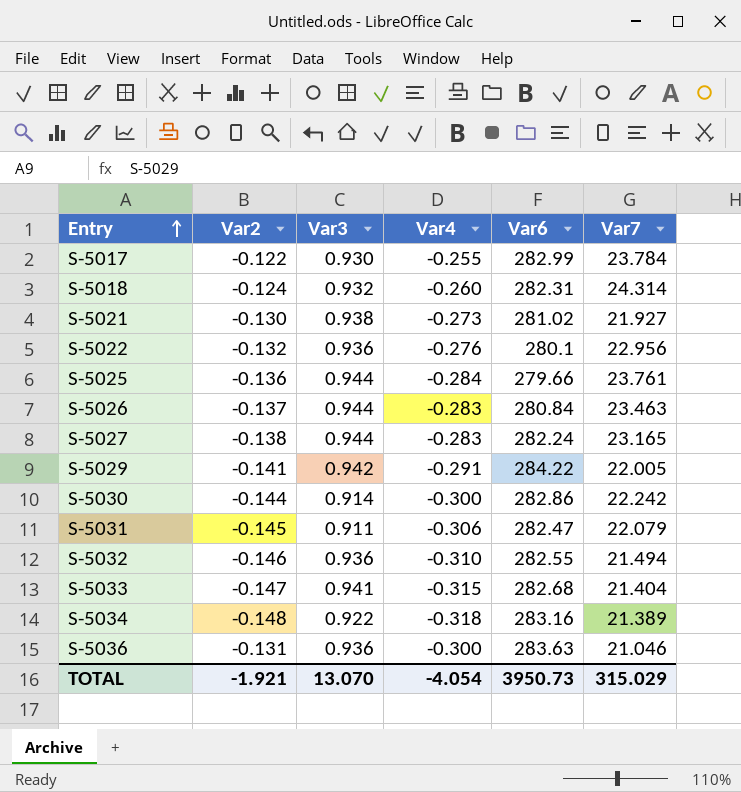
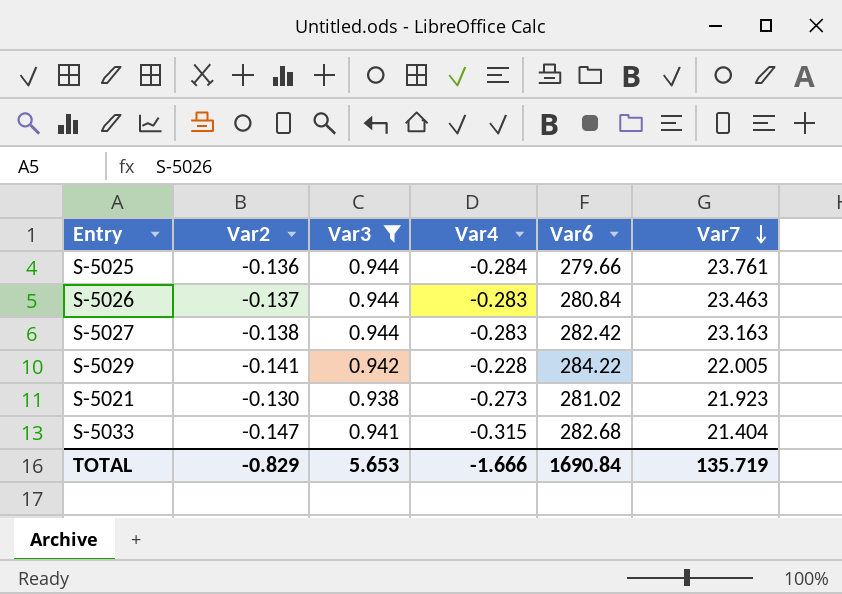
filter: none -> Var3 >= 0.938
row order: Entry ascending -> Var7 descending
S-5027 | Var6: 282.24 -> 282.42
S-5027 | Var7: 23.165 -> 23.163
S-5029 | Var4: -0.291 -> -0.228
S-5021 | Var7: 21.927 -> 21.923
TOTAL | Var2: -1.921 -> -0.829
TOTAL | Var3: 13.070 -> 5.653
TOTAL | Var4: -4.054 -> -1.666
TOTAL | Var6: 3950.73 -> 1690.84
TOTAL | Var7: 315.029 -> 135.719

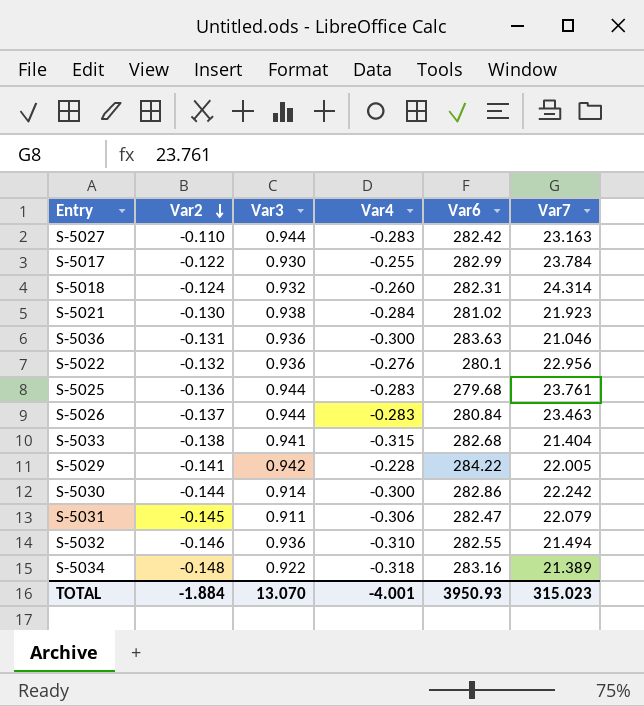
filter: Var3 >= 0.938 -> none
row order: Var7 descending -> Var2 descending
S-5027 | Var2: -0.138 -> -0.110
S-5021 | Var4: -0.273 -> -0.284
S-5025 | Var4: -0.284 -> -0.283
S-5025 | Var6: 279.66 -> 279.68
S-5033 | Var2: -0.147 -> -0.138
TOTAL | Var2: -0.829 -> -1.884
TOTAL | Var3: 5.653 -> 13.070
TOTAL | Var4: -1.666 -> -4.001
TOTAL | Var6: 1690.84 -> 3950.93
TOTAL | Var7: 135.719 -> 315.023

